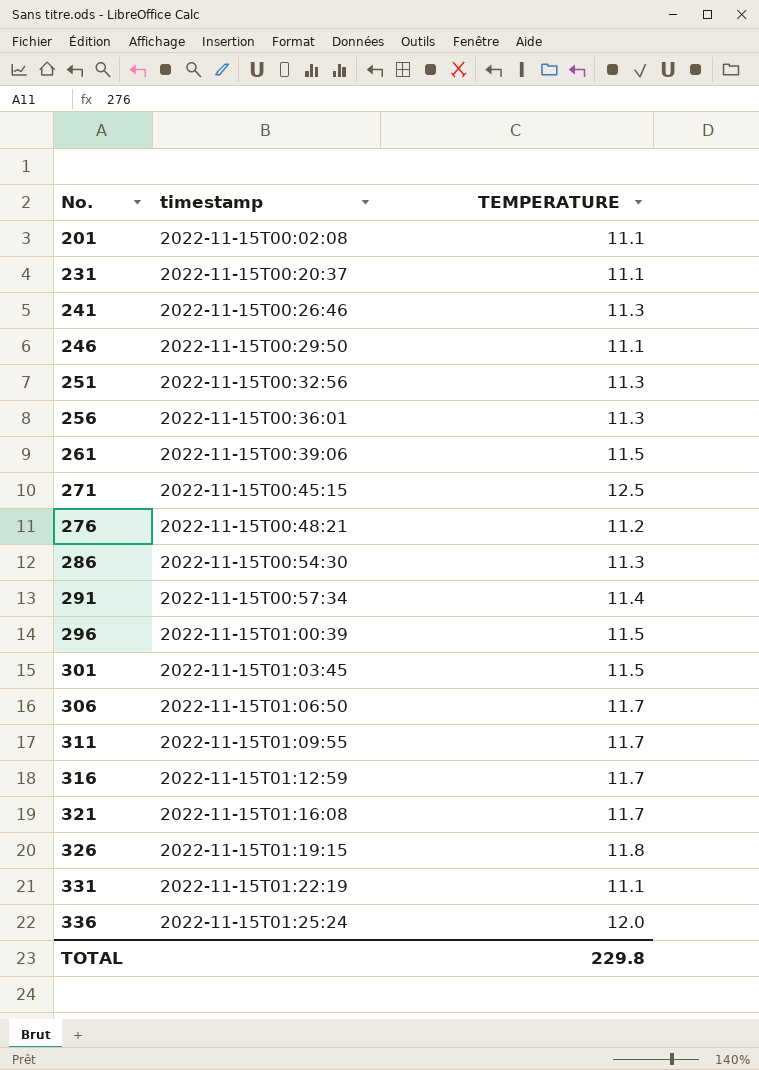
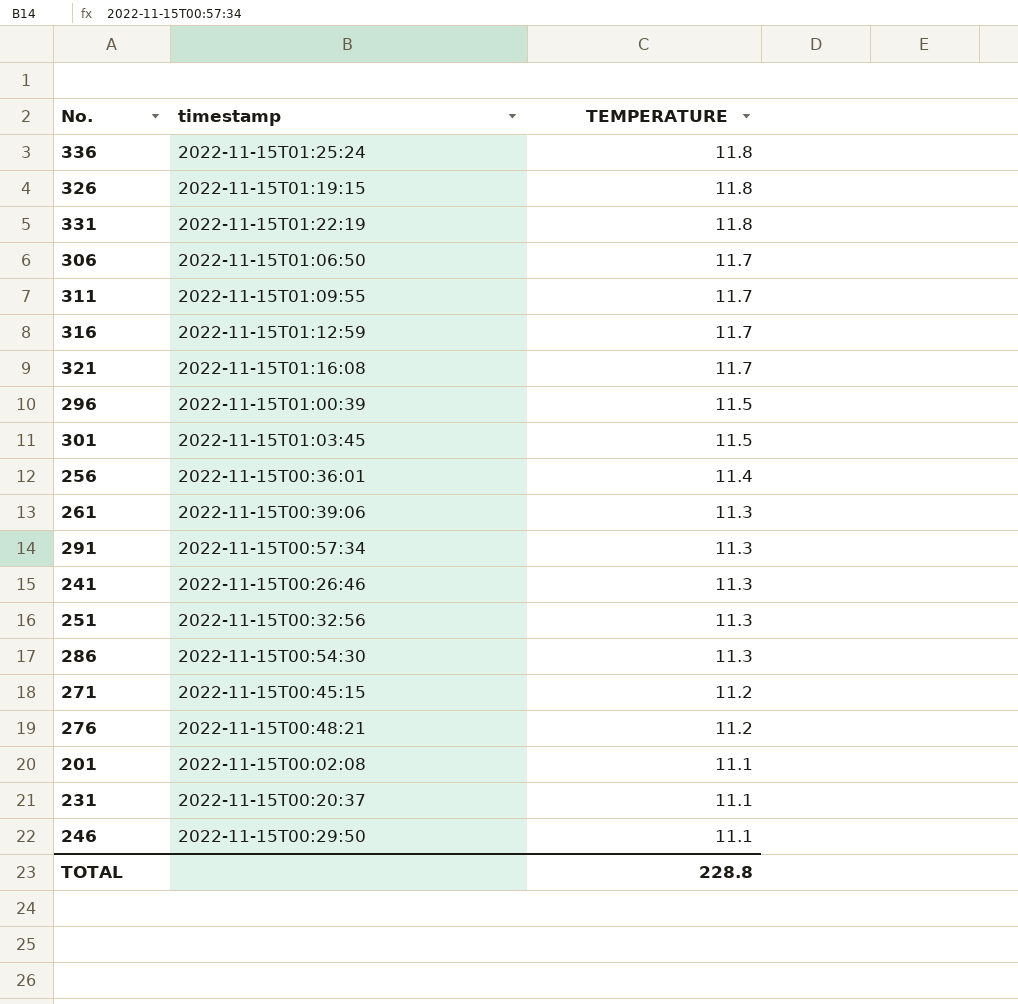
row order: No. ascending -> TEMPERATURE descending
336 | TEMPERATURE: 12.0 -> 11.8
331 | TEMPERATURE: 11.1 -> 11.8
256 | TEMPERATURE: 11.3 -> 11.4
261 | TEMPERATURE: 11.5 -> 11.3
291 | TEMPERATURE: 11.4 -> 11.3
271 | TEMPERATURE: 12.5 -> 11.2
TOTAL | TEMPERATURE: 229.8 -> 228.8

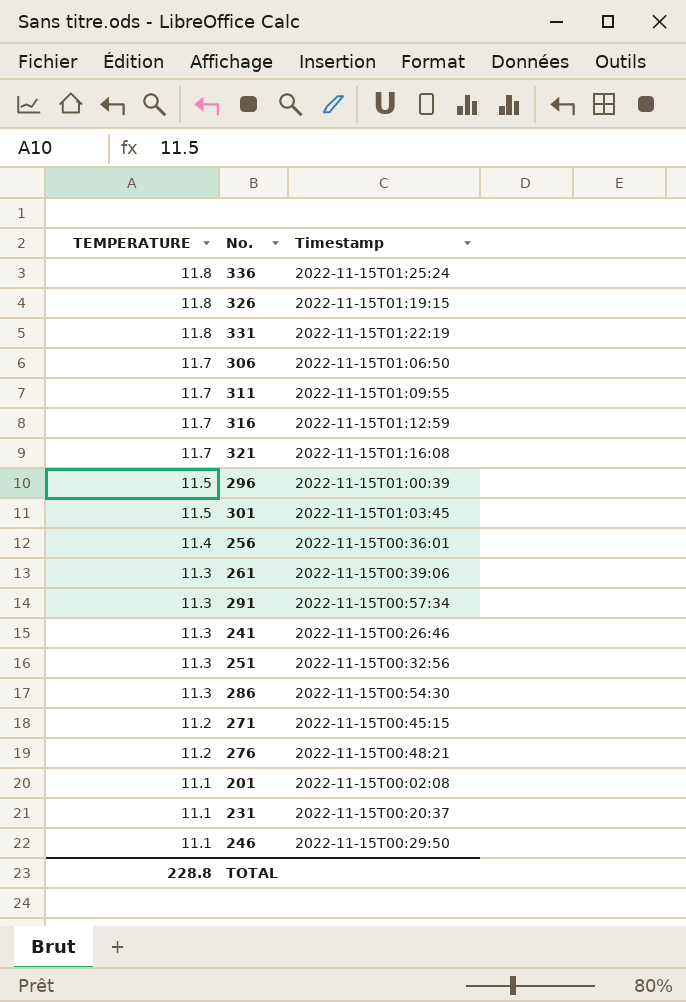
column TEMPERATURE | position: 3 -> 1
column name: timestamp -> Timestamp

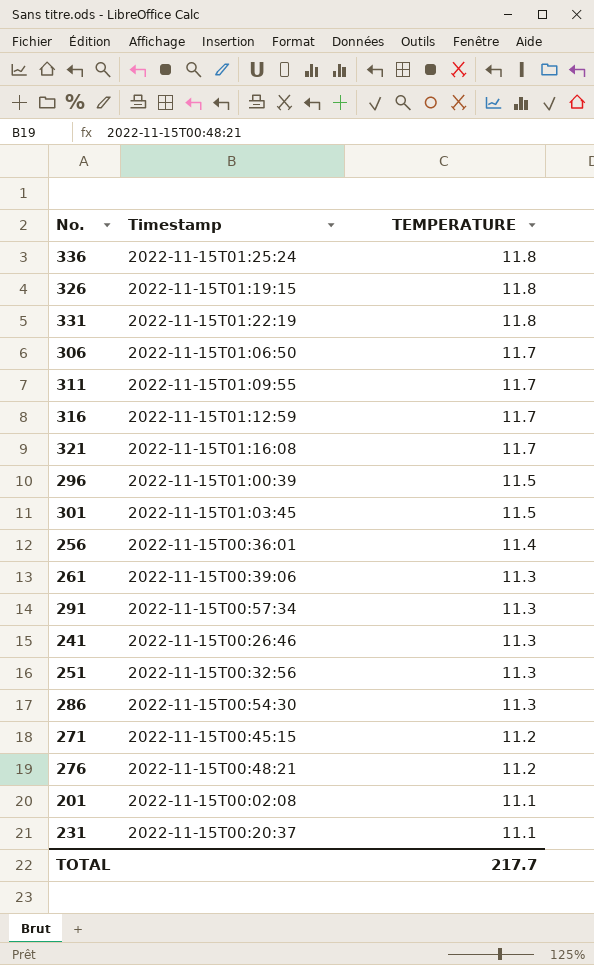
column TEMPERATURE | position: 1 -> 3
row 246: 11.1 | 2022-11-15T00:29:50 -> none
TOTAL | TEMPERATURE: 228.8 -> 217.7

